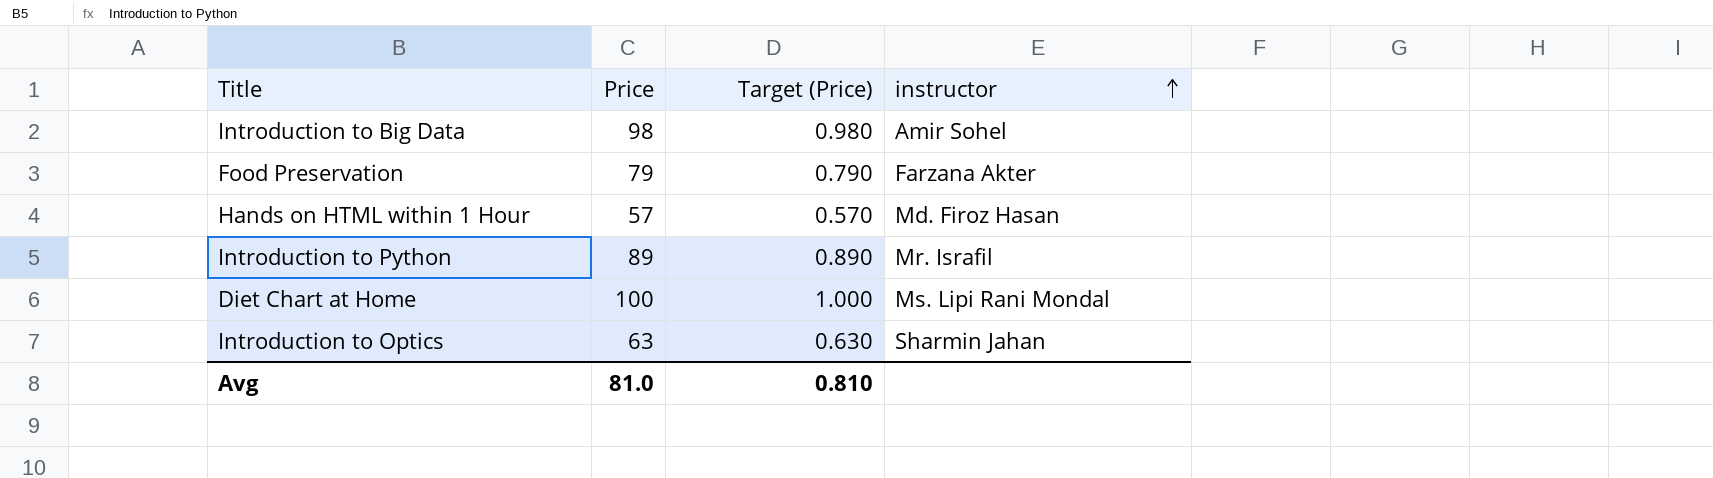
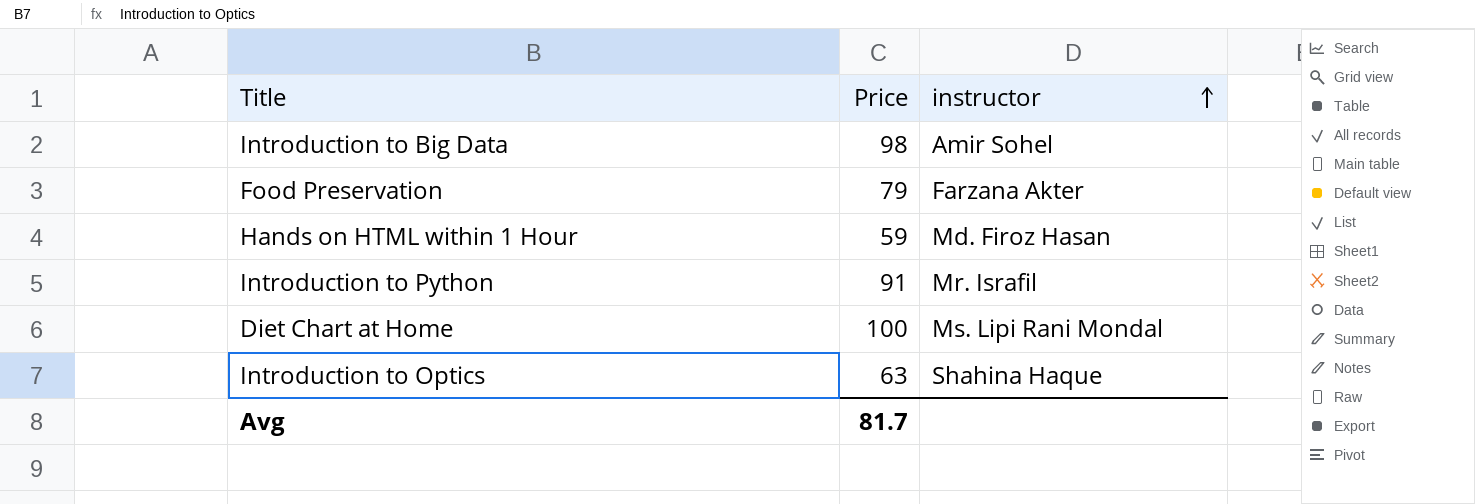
column Target (Price) | formula: [Price] * 0.01 -> none
Hands on HTML within 1 Hour | Price: 57 -> 59
Introduction to Python | Price: 89 -> 91
Introduction to Optics | instructor: Sharmin Jahan -> Shahina Haque
Avg | Price: 81.0 -> 81.7

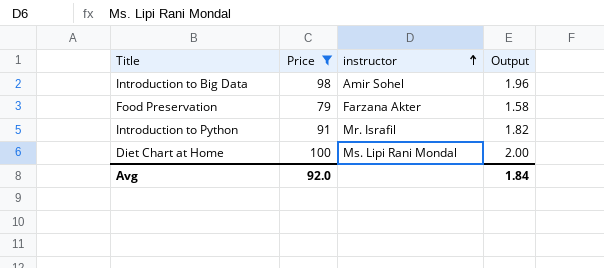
filter: none -> Price >= 79
column Output | formula: none -> [Price] * 0.02
Avg | Price: 81.7 -> 92.0

